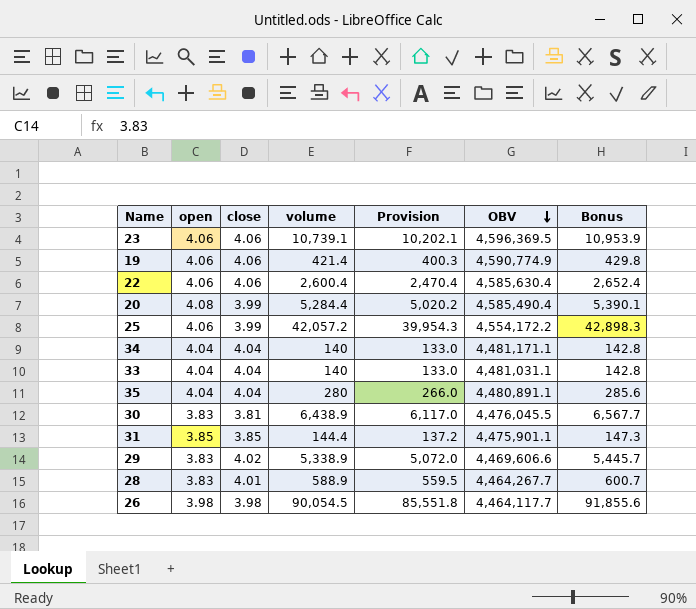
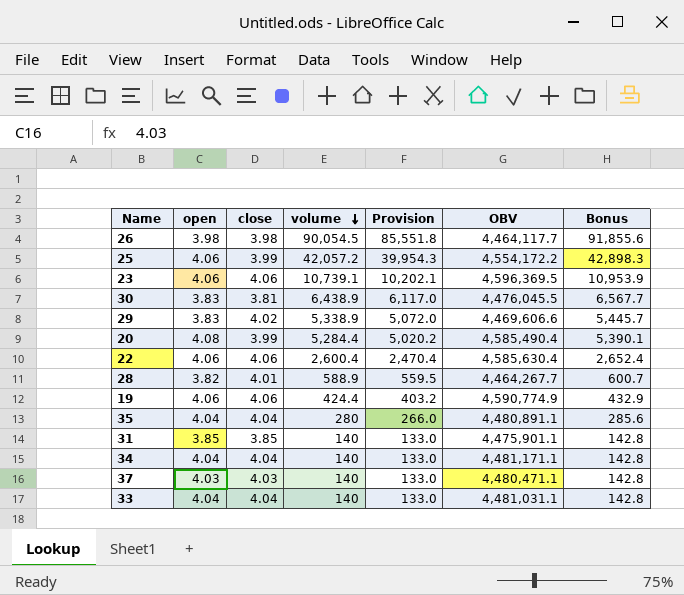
row order: OBV descending -> volume descending
28 | open: 3.83 -> 3.82
19 | volume: 421.4 -> 424.4
19 | Provision: 400.3 -> 403.2
19 | Bonus: 429.8 -> 432.9
31 | volume: 144.4 -> 140
31 | Provision: 137.2 -> 133.0
31 | Bonus: 147.3 -> 142.8
row 37: none -> 4.03 | 4.03 | 140 | 133.0 | 4,480,471.1 | 142.8

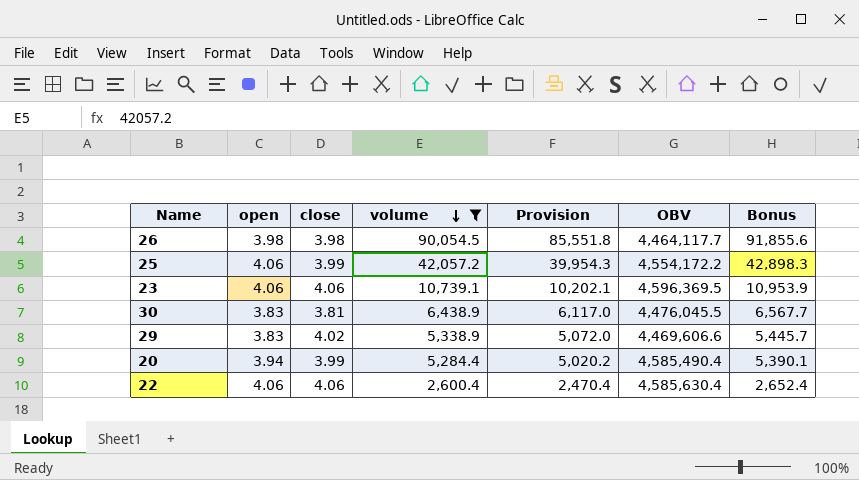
filter: none -> volume >= 2,600.4
20 | open: 4.08 -> 3.94

